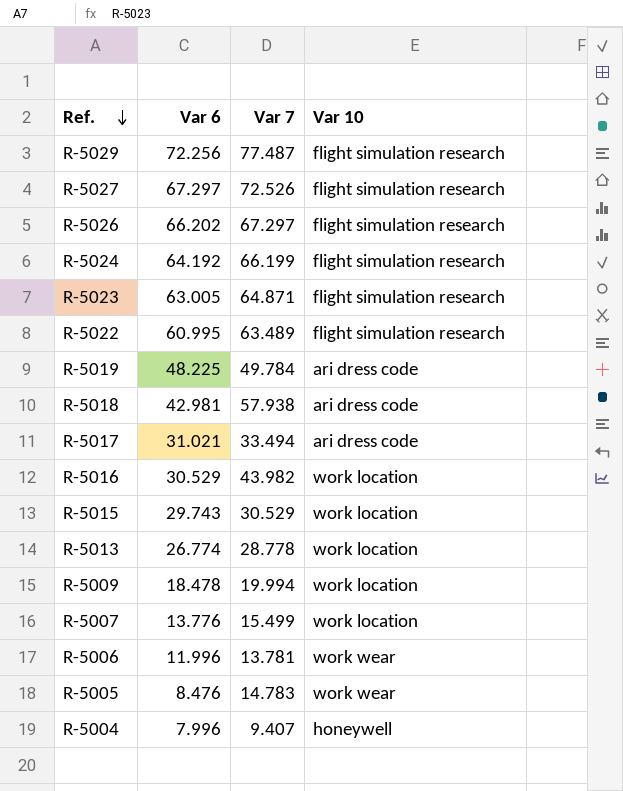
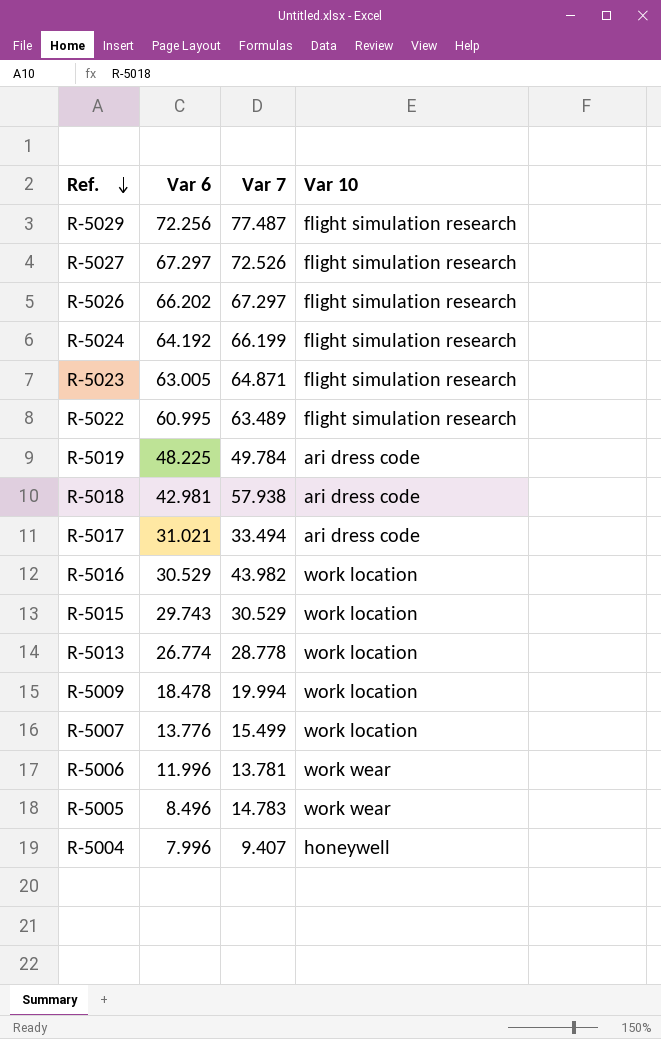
R-5005 | Var 6: 8.476 -> 8.496

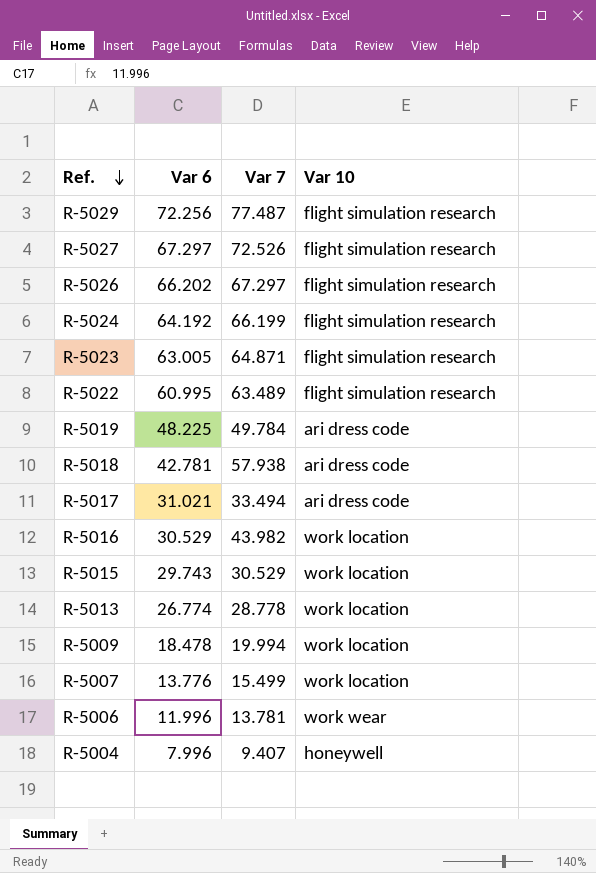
row R-5005: 8.496 | 14.783 | work wear -> none
R-5018 | Var 6: 42.981 -> 42.781

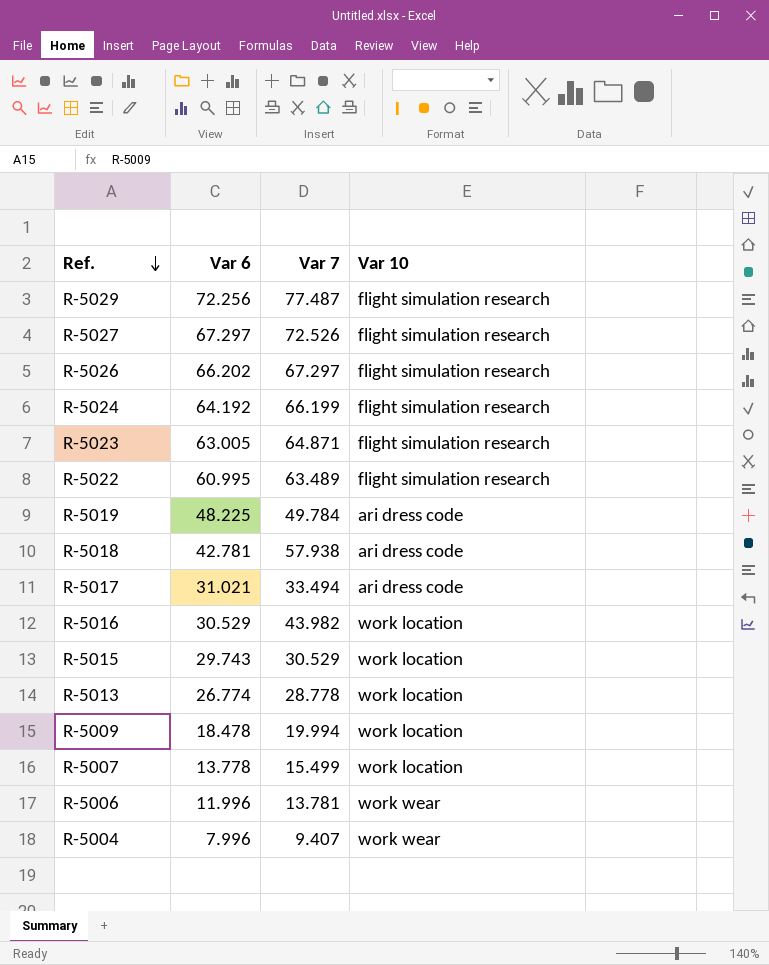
R-5007 | Var 6: 13.776 -> 13.778
R-5004 | Var 10: honeywell -> work wear

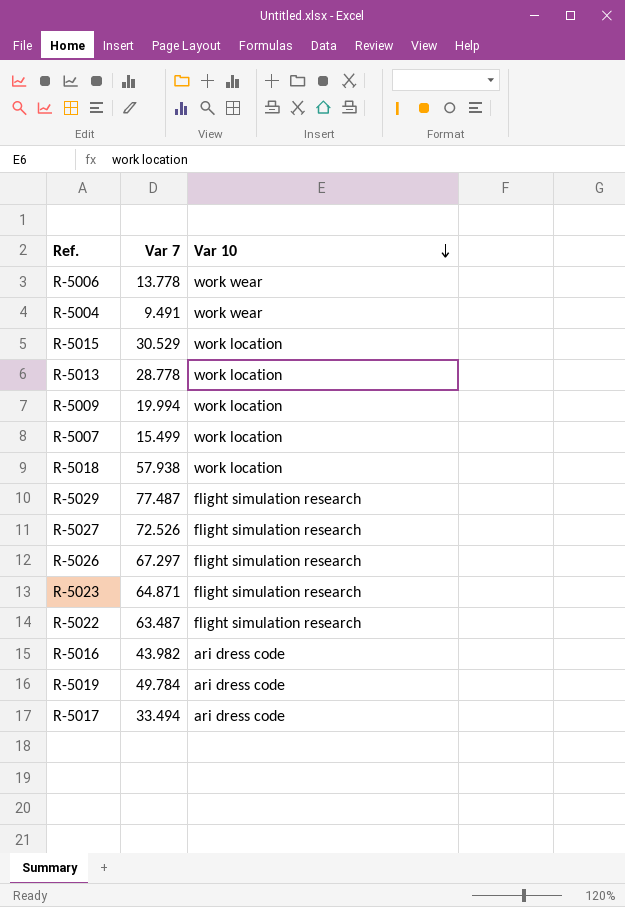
row order: Ref. descending -> Var 10 descending
column Var 6 | position: 2 -> none
row R-5024: 64.192 | 66.199 | flight simulation research -> none
R-5006 | Var 7: 13.781 -> 13.778
R-5004 | Var 7: 9.407 -> 9.491
R-5018 | Var 10: ari dress code -> work location
R-5022 | Var 7: 63.489 -> 63.487
R-5016 | Var 10: work location -> ari dress code

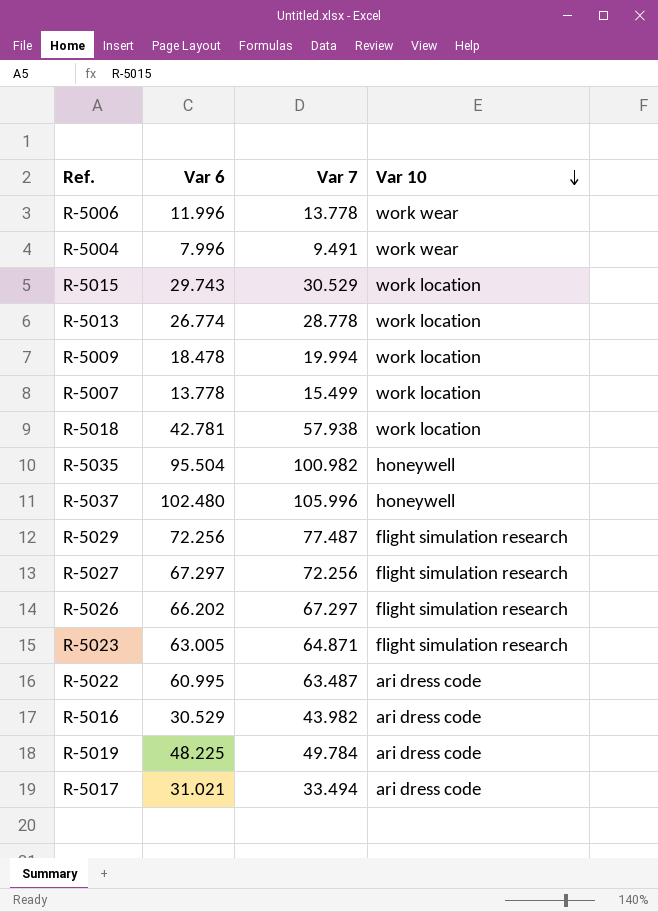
column Var 6 | position: none -> 2
row R-5035: none -> 95.504 | 100.982 | honeywell
row R-5037: none -> 102.480 | 105.996 | honeywell
R-5027 | Var 7: 72.526 -> 72.256
R-5022 | Var 10: flight simulation research -> ari dress code

